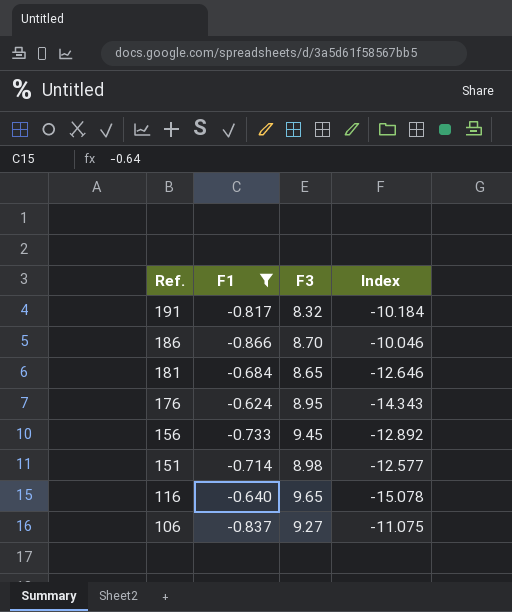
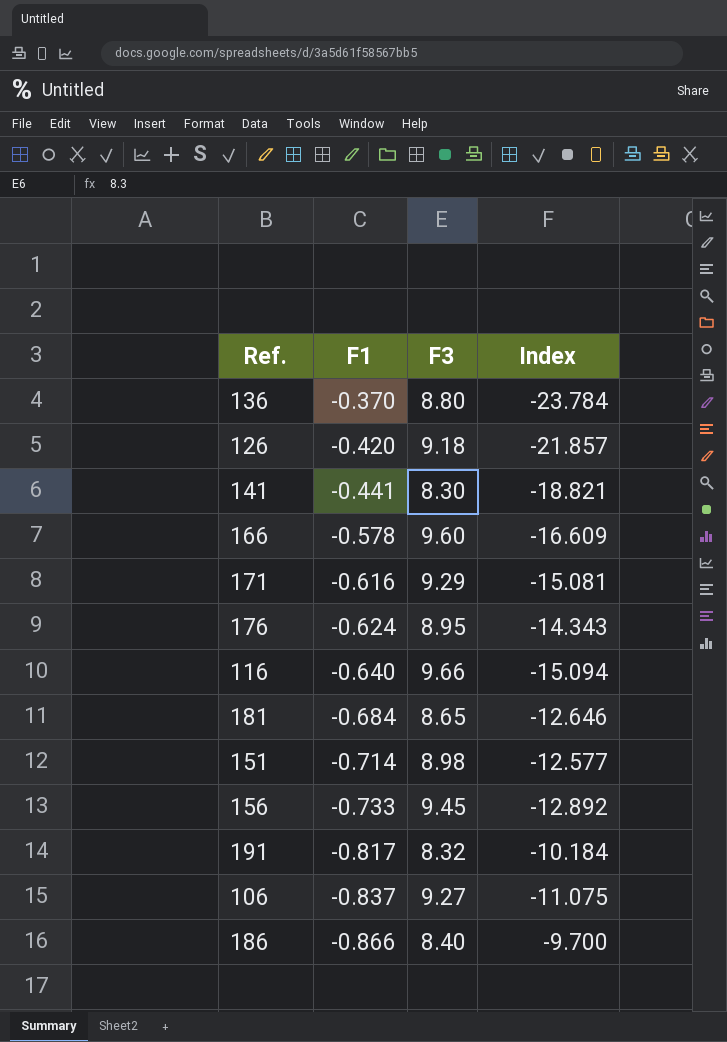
filter: F1 <= -0.624 -> none
row order: Ref. descending -> F1 descending
116 | F3: 9.65 -> 9.66
116 | Index: -15.078 -> -15.094
186 | F3: 8.70 -> 8.40
186 | Index: -10.046 -> -9.700

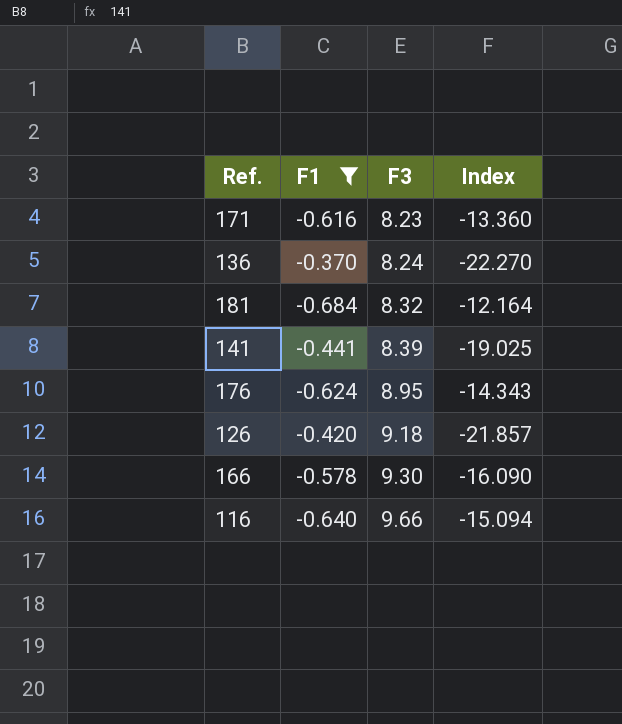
filter: none -> F1 >= -0.684
row order: F1 descending -> F3 ascending
171 | F3: 9.29 -> 8.23
171 | Index: -15.081 -> -13.360
136 | F3: 8.80 -> 8.24
136 | Index: -23.784 -> -22.270
181 | F3: 8.65 -> 8.32
181 | Index: -12.646 -> -12.164
141 | F3: 8.30 -> 8.39
141 | Index: -18.821 -> -19.025
166 | F3: 9.60 -> 9.30
166 | Index: -16.609 -> -16.090

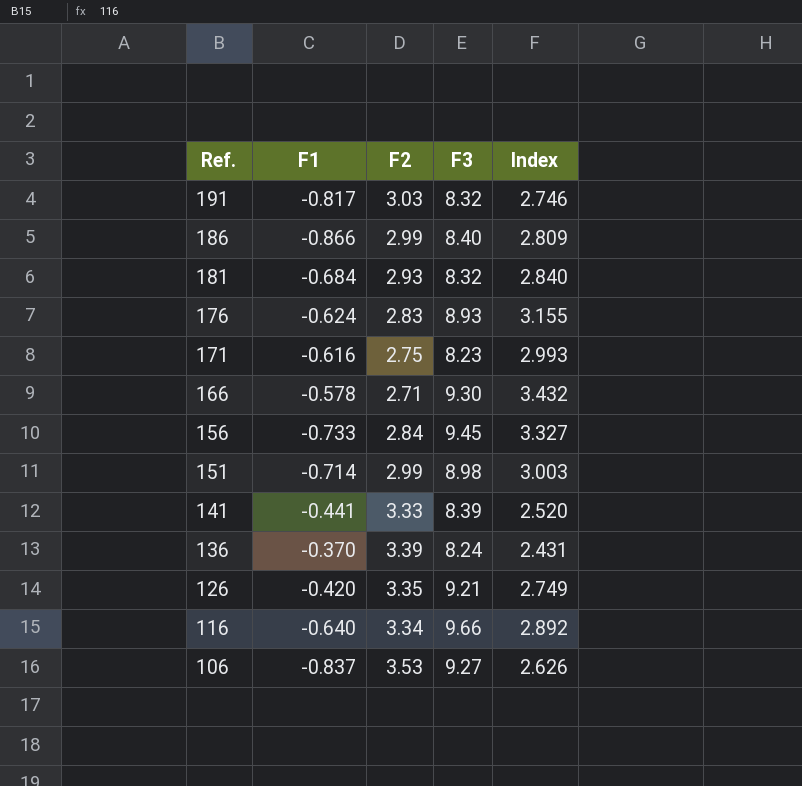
filter: F1 >= -0.684 -> none
row order: F3 ascending -> Ref. descending
column F2 | position: none -> 3
column Index | formula: [F3] / [F1] -> [F3] / [F2]
176 | F3: 8.95 -> 8.93
126 | F3: 9.18 -> 9.21

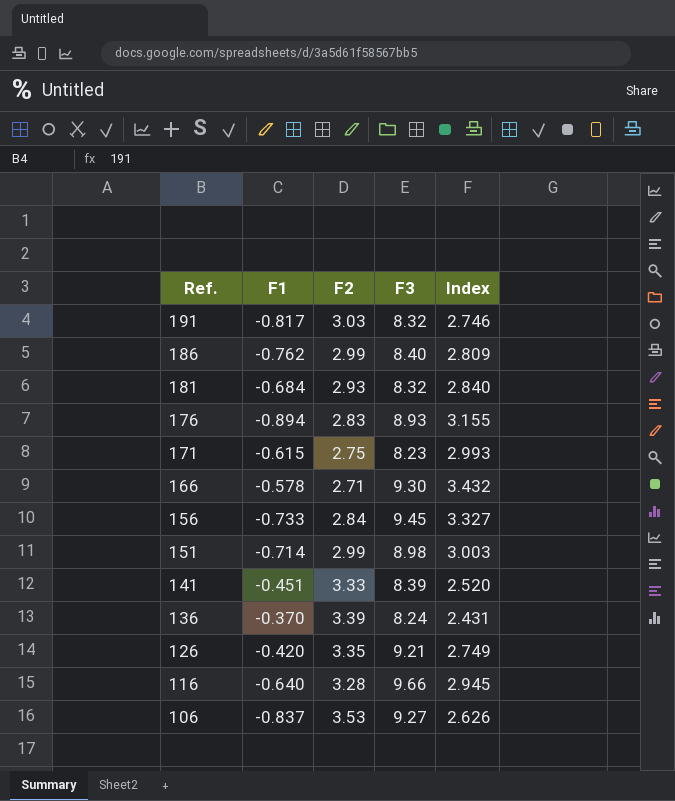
186 | F1: -0.866 -> -0.762
176 | F1: -0.624 -> -0.894
171 | F1: -0.616 -> -0.615
141 | F1: -0.441 -> -0.451
116 | F2: 3.34 -> 3.28
116 | Index: 2.892 -> 2.945

